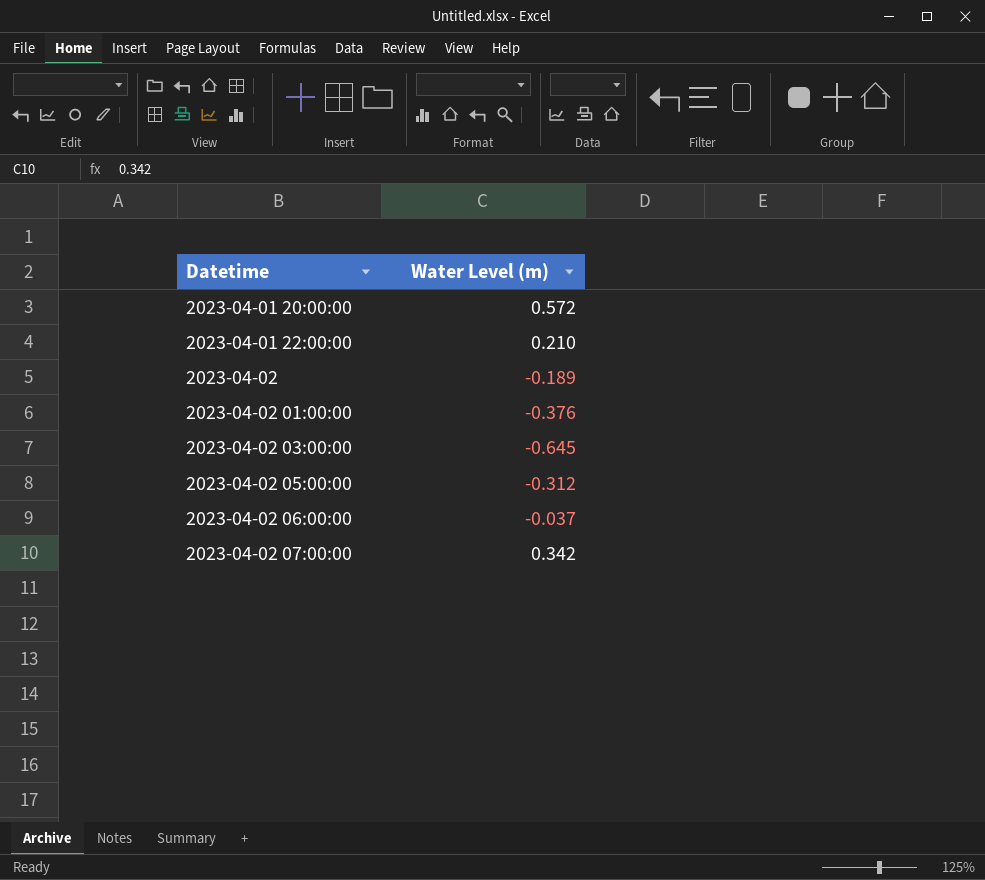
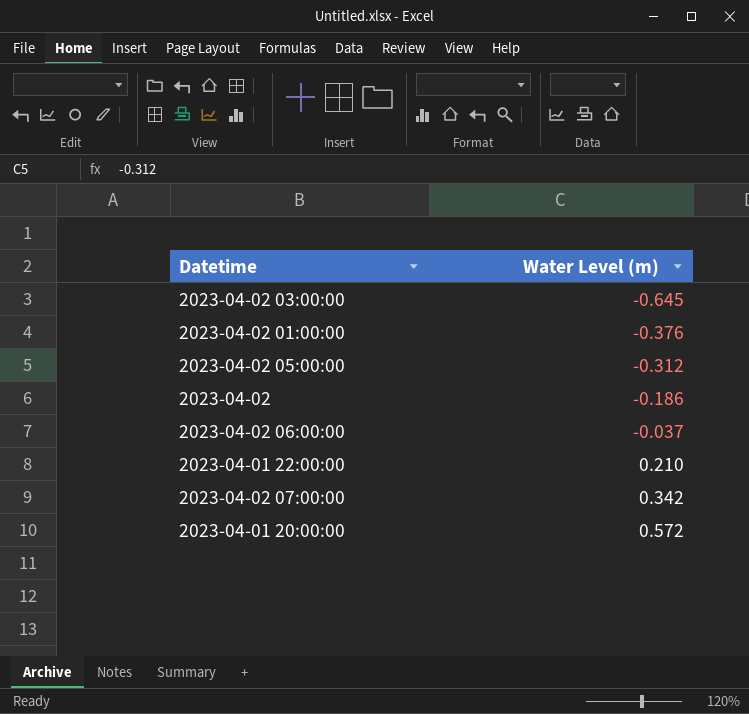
row order: Datetime ascending -> Water Level (m) ascending
2023-04-02 | Water Level (m): -0.189 -> -0.186

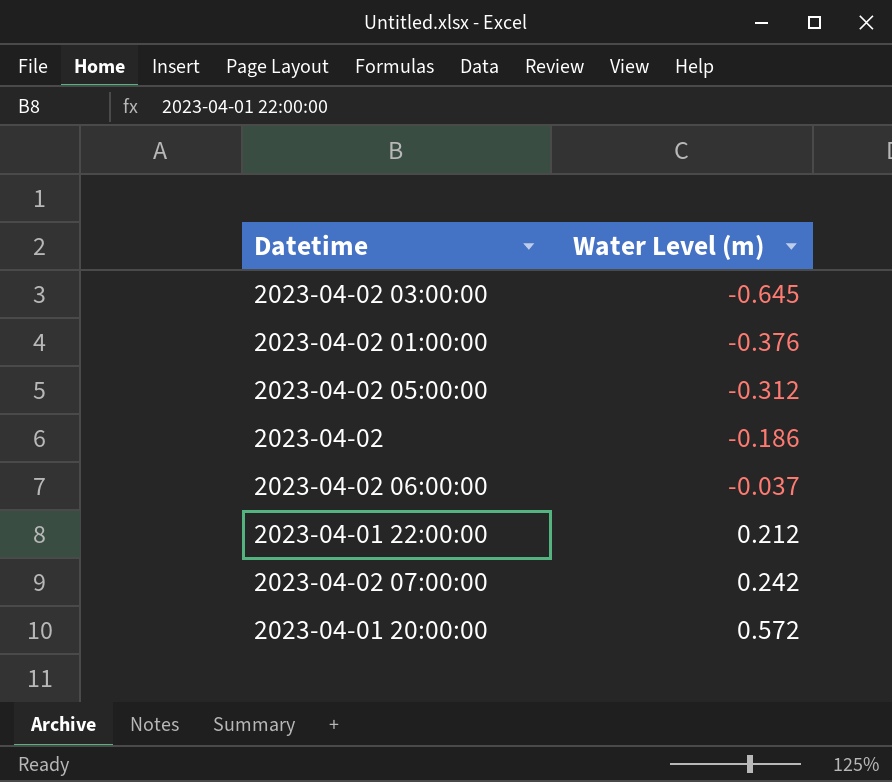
2023-04-01 22:00:00 | Water Level (m): 0.210 -> 0.212
2023-04-02 07:00:00 | Water Level (m): 0.342 -> 0.242

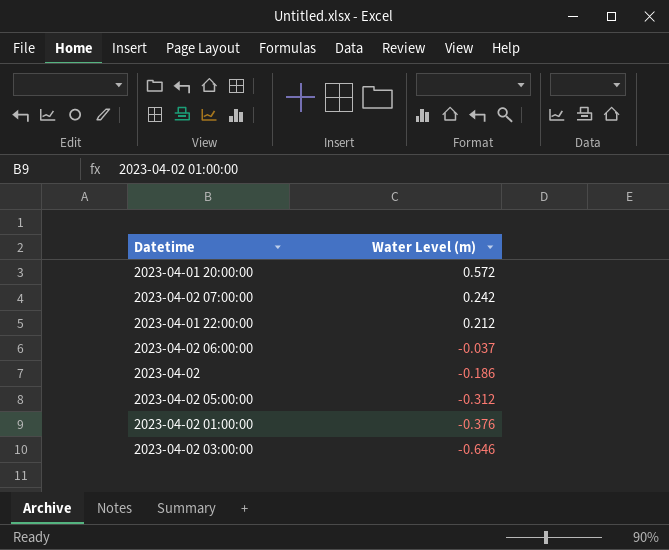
row order: Water Level (m) ascending -> Water Level (m) descending
2023-04-02 03:00:00 | Water Level (m): -0.645 -> -0.646

